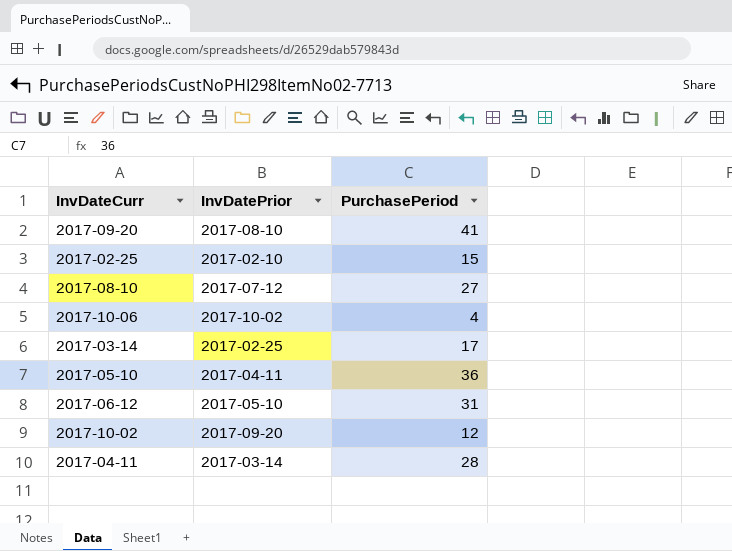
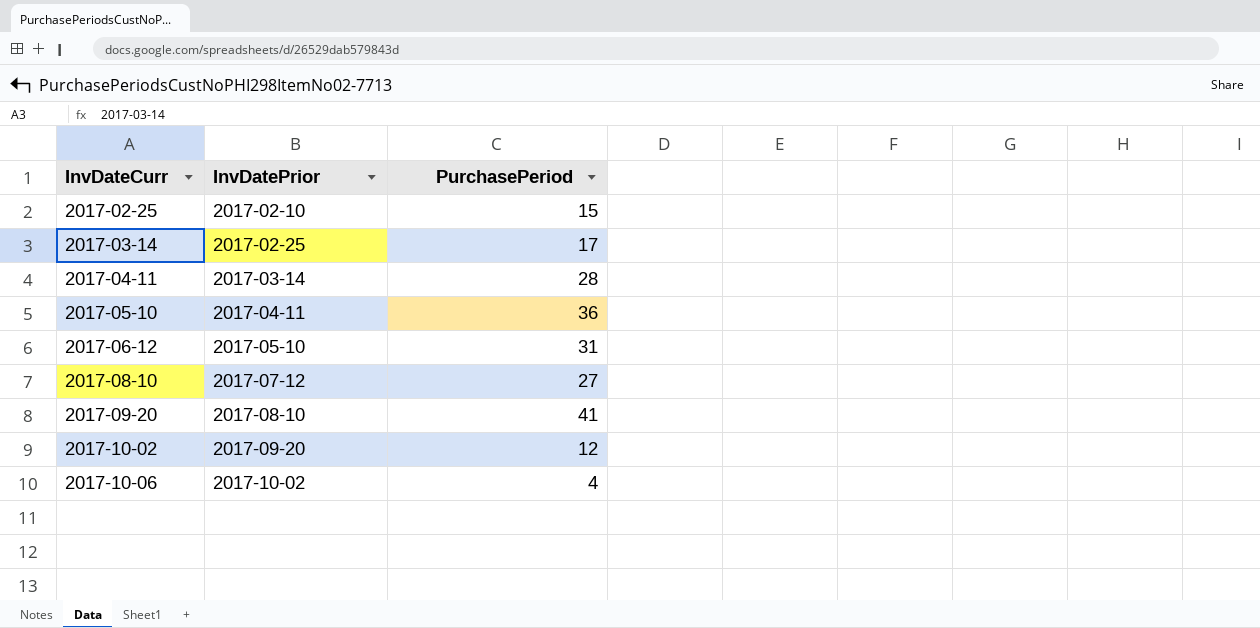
row order: none -> InvDateCurr ascending

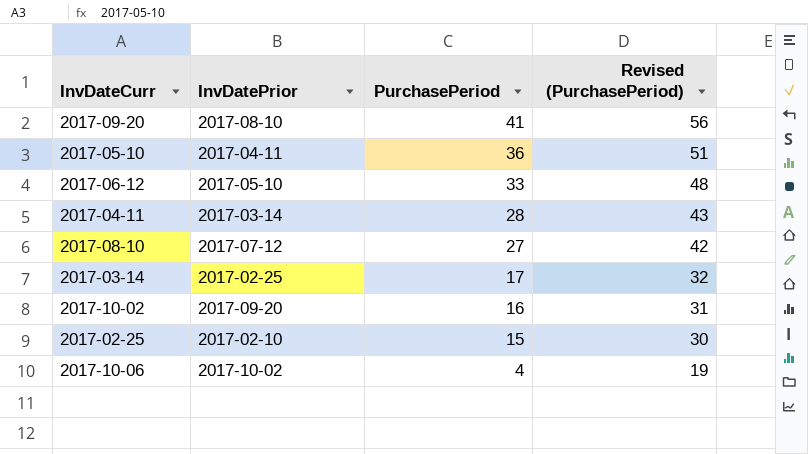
row order: InvDateCurr ascending -> PurchasePeriod descending
column Revised (PurchasePeriod) | formula: none -> [PurchasePeriod] + 15
2017-06-12 | PurchasePeriod: 31 -> 33
2017-10-02 | PurchasePeriod: 12 -> 16

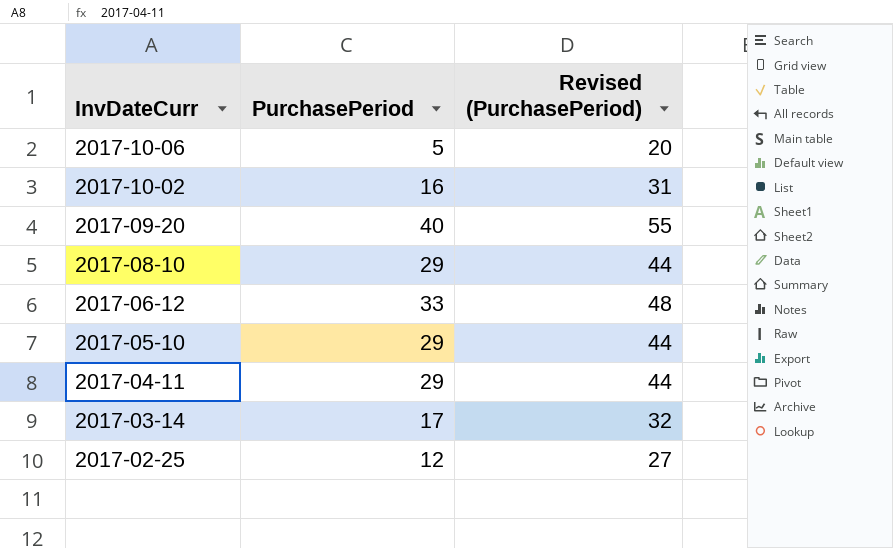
row order: PurchasePeriod descending -> InvDateCurr descending
column InvDatePrior | position: 2 -> none
2017-10-06 | PurchasePeriod: 4 -> 5
2017-10-06 | Revised (PurchasePeriod): 19 -> 20
2017-09-20 | PurchasePeriod: 41 -> 40
2017-09-20 | Revised (PurchasePeriod): 56 -> 55
2017-08-10 | PurchasePeriod: 27 -> 29
2017-08-10 | Revised (PurchasePeriod): 42 -> 44
2017-05-10 | PurchasePeriod: 36 -> 29
2017-05-10 | Revised (PurchasePeriod): 51 -> 44
2017-04-11 | PurchasePeriod: 28 -> 29
2017-04-11 | Revised (PurchasePeriod): 43 -> 44
2017-02-25 | PurchasePeriod: 15 -> 12
2017-02-25 | Revised (PurchasePeriod): 30 -> 27

